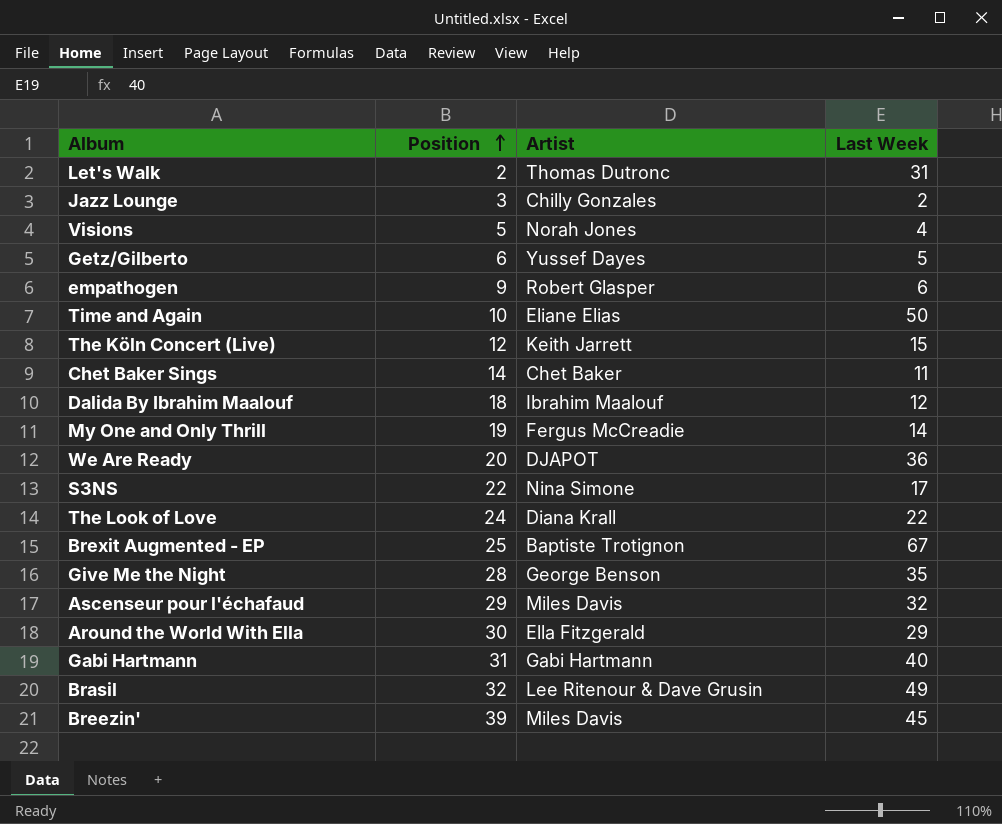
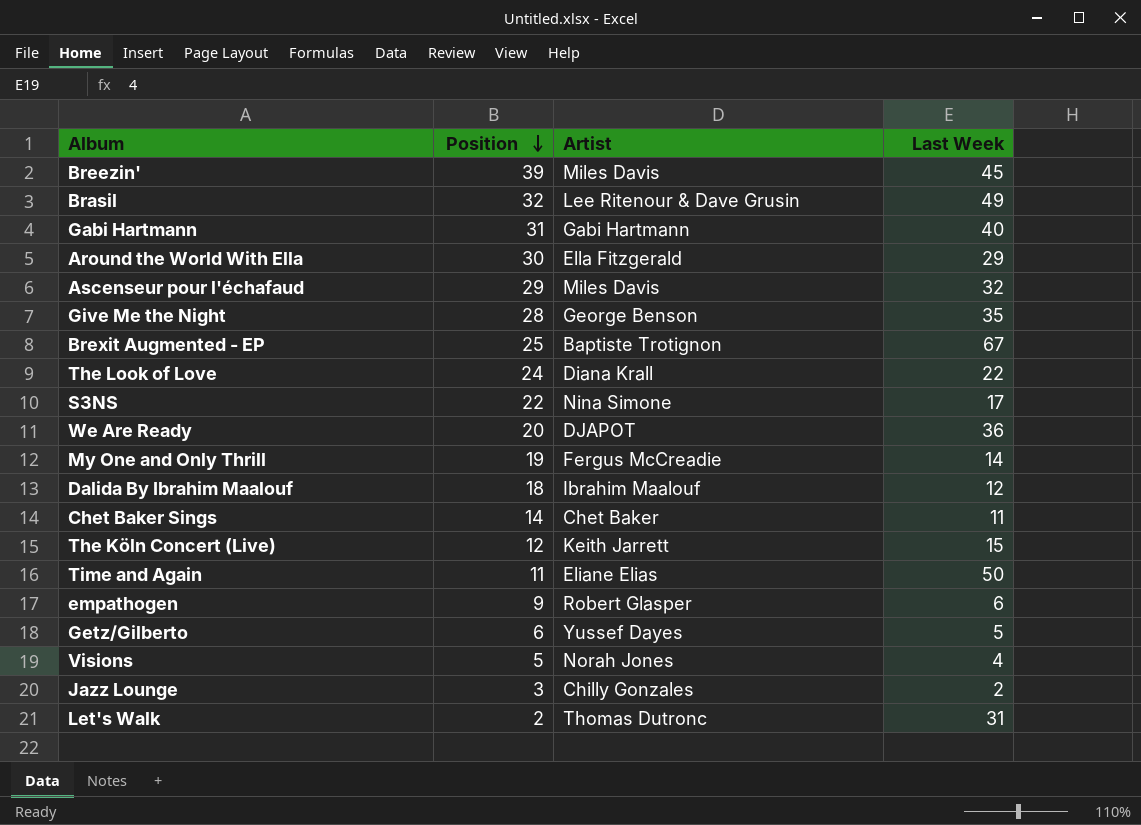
row order: Position ascending -> Position descending
Time and Again | Position: 10 -> 11

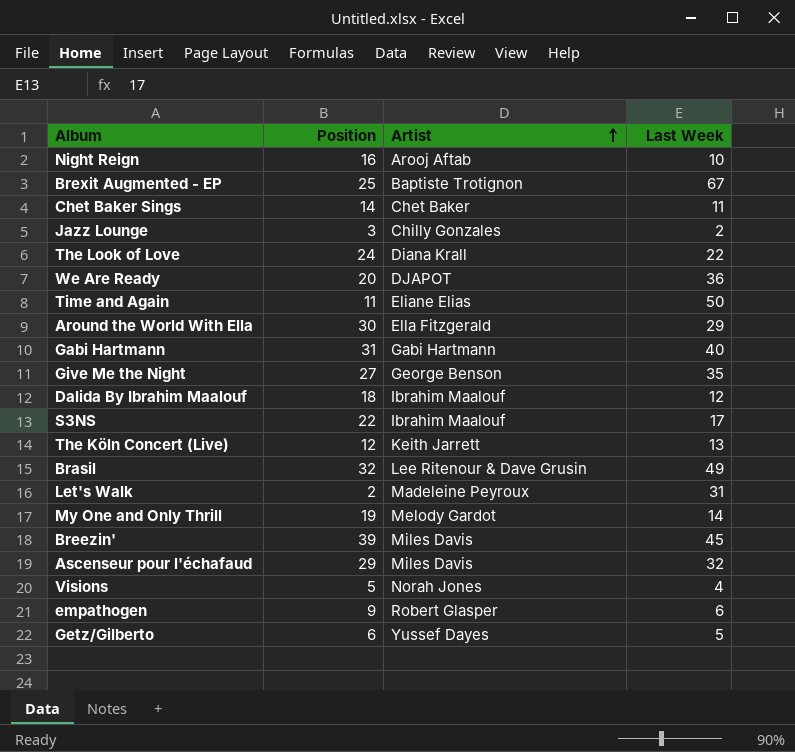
row order: Position descending -> Artist ascending
row Night Reign: none -> 16 | Arooj Aftab | 10
Give Me the Night | Position: 28 -> 27
S3NS | Artist: Nina Simone -> Ibrahim Maalouf
The Köln Concert (Live) | Last Week: 15 -> 13
Let's Walk | Artist: Thomas Dutronc -> Madeleine Peyroux
My One and Only Thrill | Artist: Fergus McCreadie -> Melody Gardot

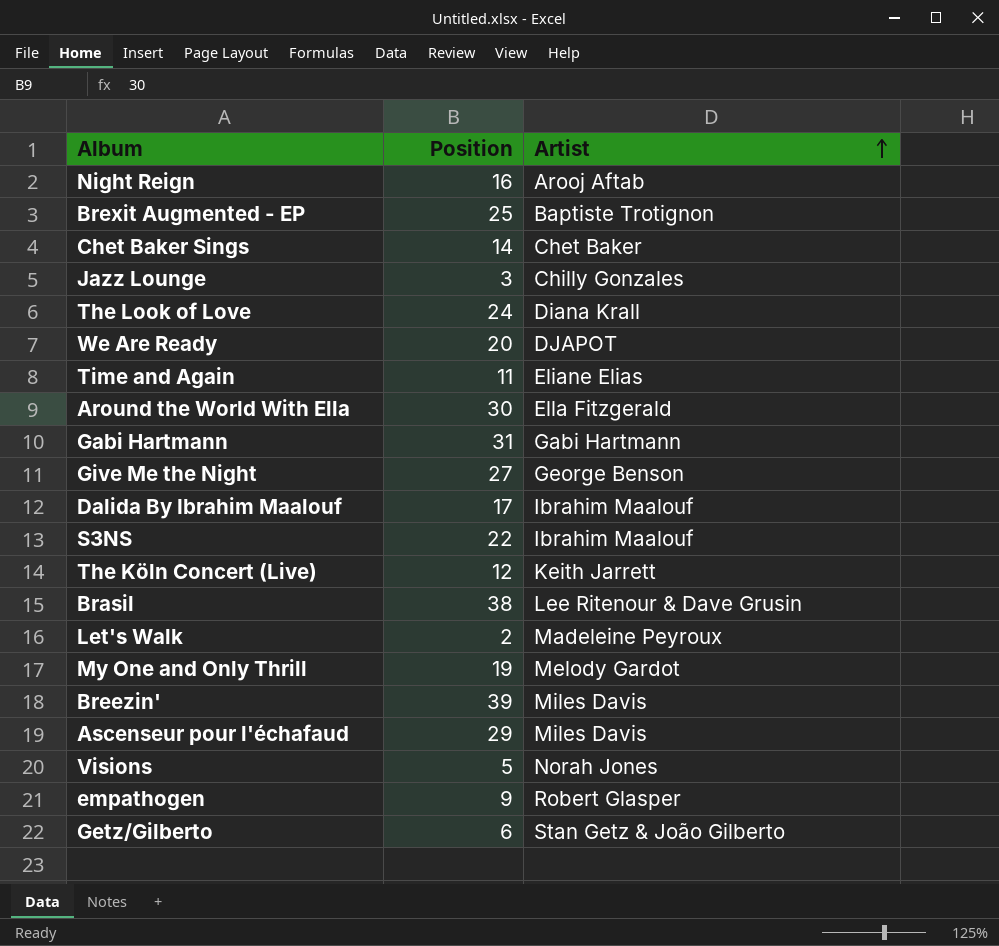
column Last Week | position: 4 -> none
Dalida By Ibrahim Maalouf | Position: 18 -> 17
Brasil | Position: 32 -> 38
Getz/Gilberto | Artist: Yussef Dayes -> Stan Getz & João Gilberto

